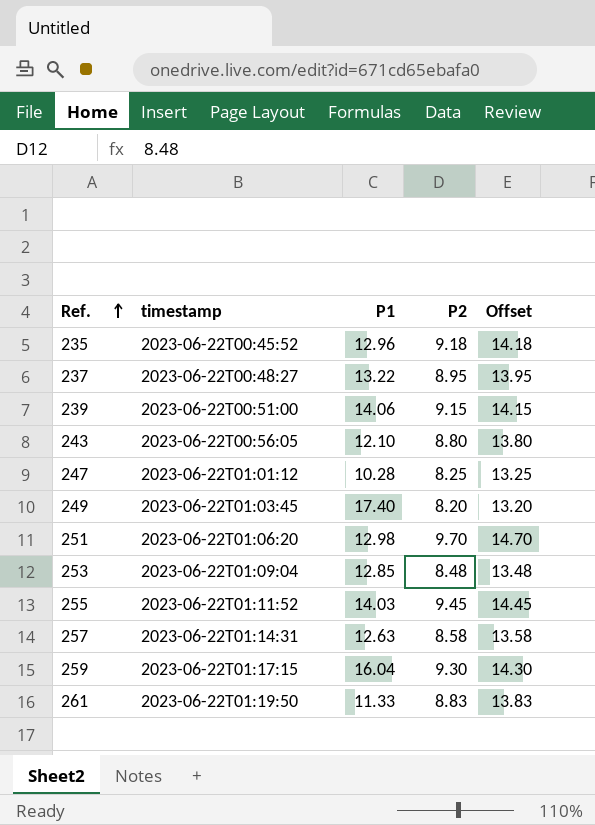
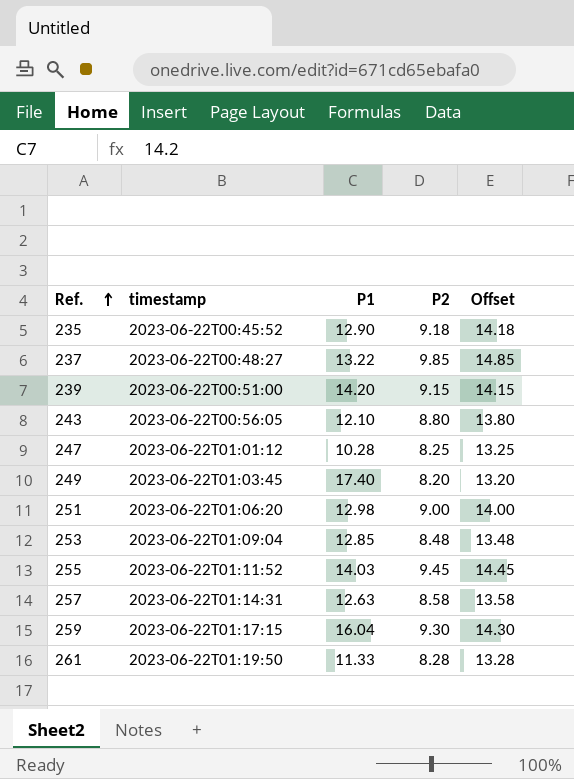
235 | P1: 12.96 -> 12.90
237 | P2: 8.95 -> 9.85
237 | Offset: 13.95 -> 14.85
239 | P1: 14.06 -> 14.20
251 | P2: 9.70 -> 9.00
251 | Offset: 14.70 -> 14.00
261 | P2: 8.83 -> 8.28
261 | Offset: 13.83 -> 13.28

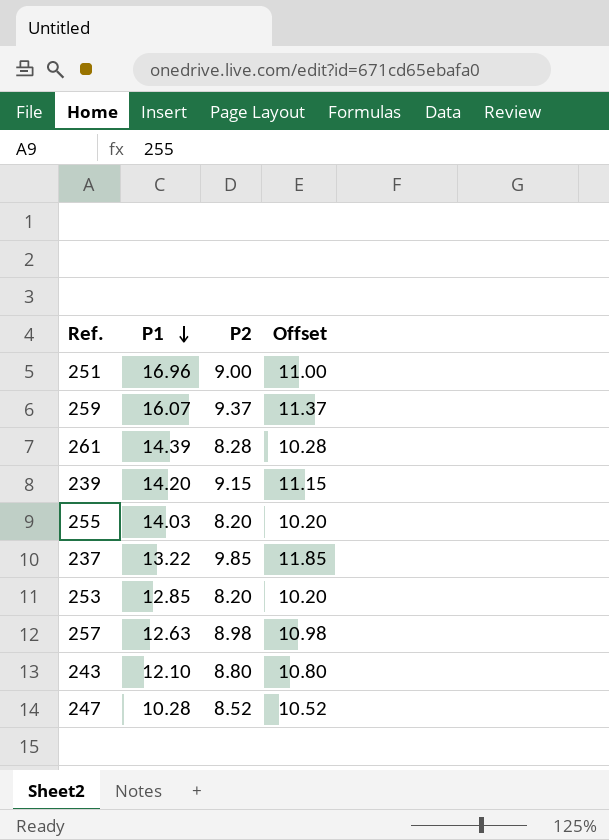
row order: Ref. ascending -> P1 descending
column timestamp | position: 2 -> none
column Offset | formula: [P2] + 5 -> [P2] + 2
row 235: 2023-06-22T00:45:52 | 12.90 | 9.18 | 14.18 -> none
row 249: 2023-06-22T01:03:45 | 17.40 | 8.20 | 13.20 -> none
251 | P1: 12.98 -> 16.96
259 | P1: 16.04 -> 16.07
259 | P2: 9.30 -> 9.37
261 | P1: 11.33 -> 14.39
255 | P2: 9.45 -> 8.20
253 | P2: 8.48 -> 8.20
257 | P2: 8.58 -> 8.98
247 | P2: 8.25 -> 8.52

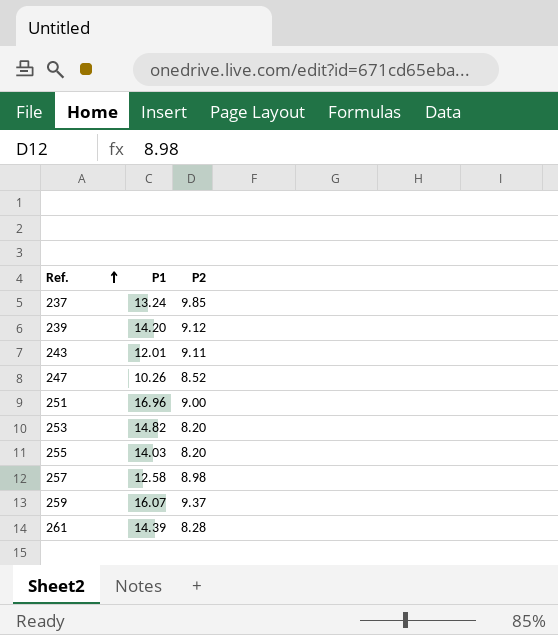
row order: P1 descending -> Ref. ascending
column Offset | formula: [P2] + 2 -> none
237 | P1: 13.22 -> 13.24
239 | P2: 9.15 -> 9.12
243 | P1: 12.10 -> 12.01
243 | P2: 8.80 -> 9.11
247 | P1: 10.28 -> 10.26
253 | P1: 12.85 -> 14.82
257 | P1: 12.63 -> 12.58

